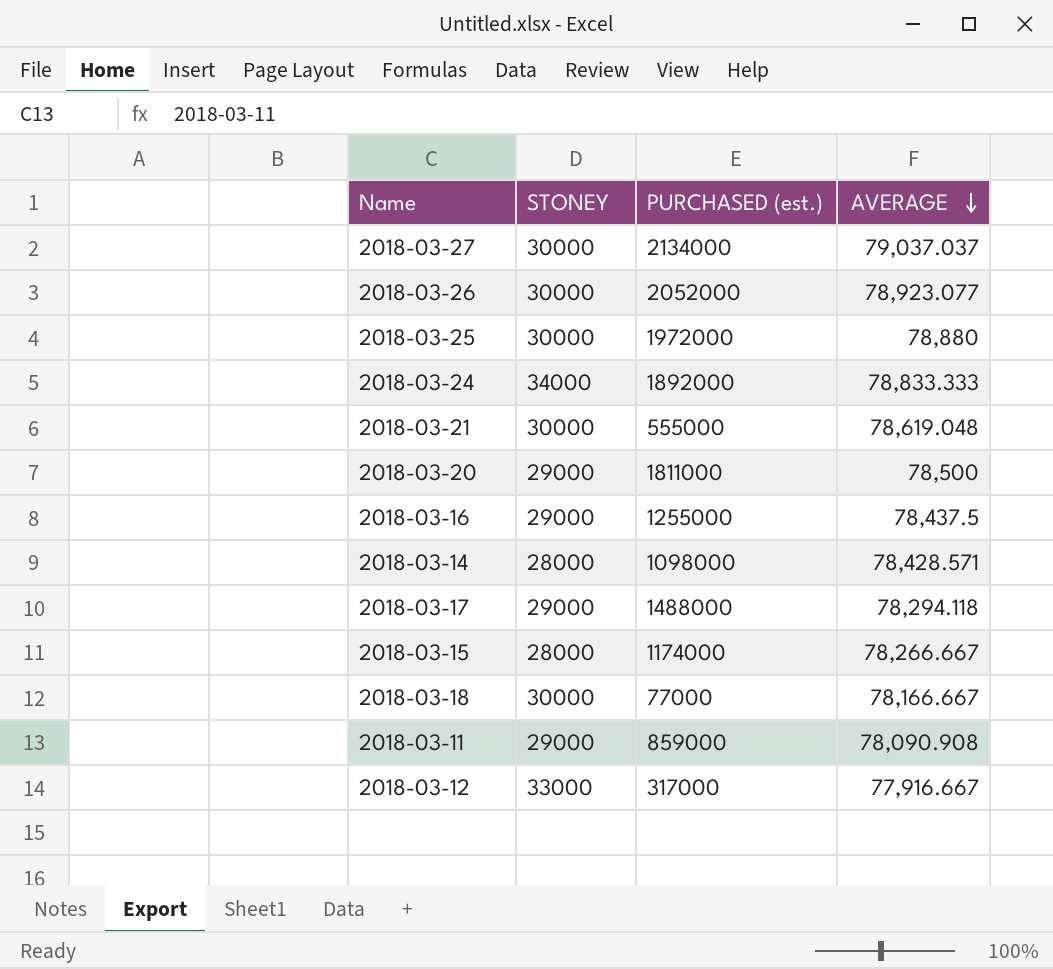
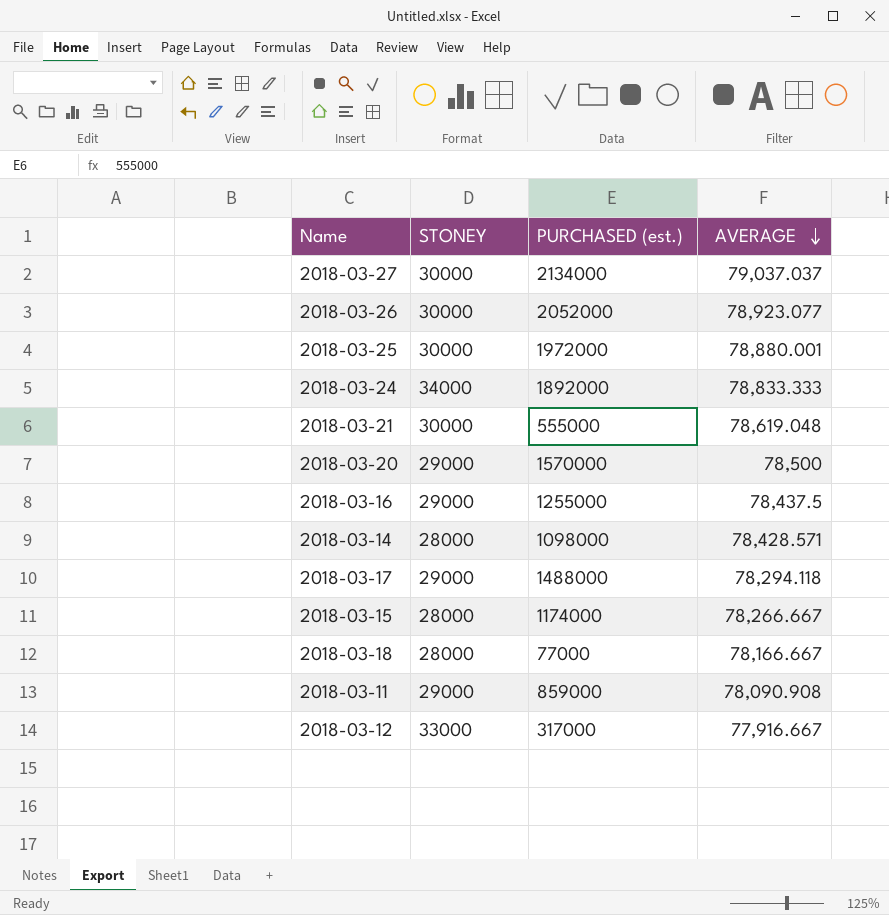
2018-03-25 | AVERAGE: 78,880 -> 78,880.001
2018-03-20 | PURCHASED (est.): 1811000 -> 1570000
2018-03-18 | STONEY: 30000 -> 28000

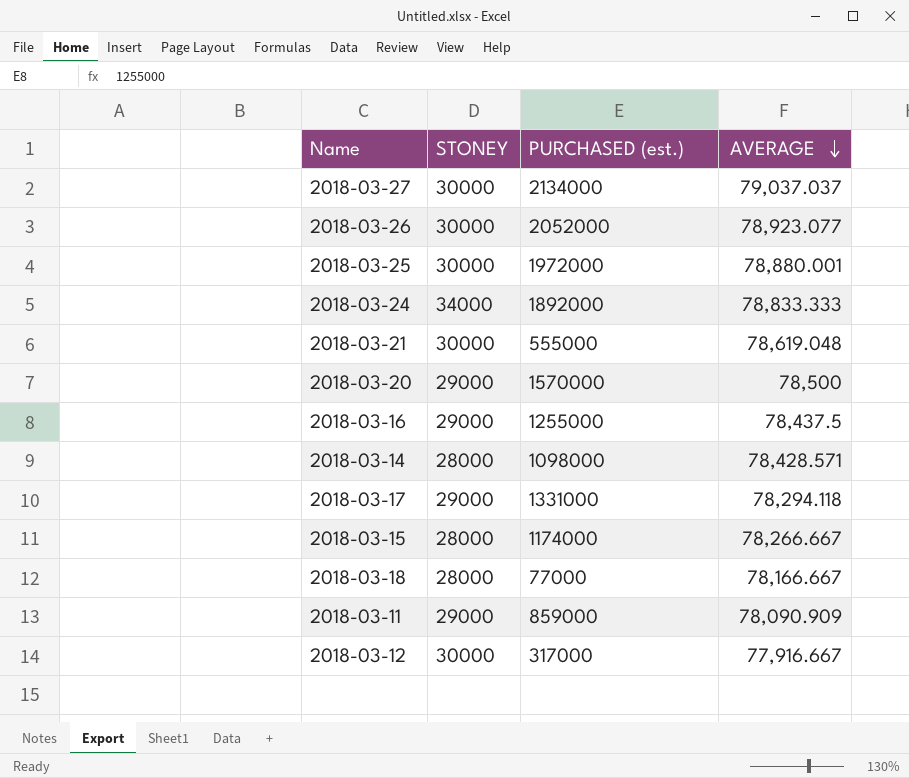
2018-03-17 | PURCHASED (est.): 1488000 -> 1331000
2018-03-11 | AVERAGE: 78,090.908 -> 78,090.909
2018-03-12 | STONEY: 33000 -> 30000

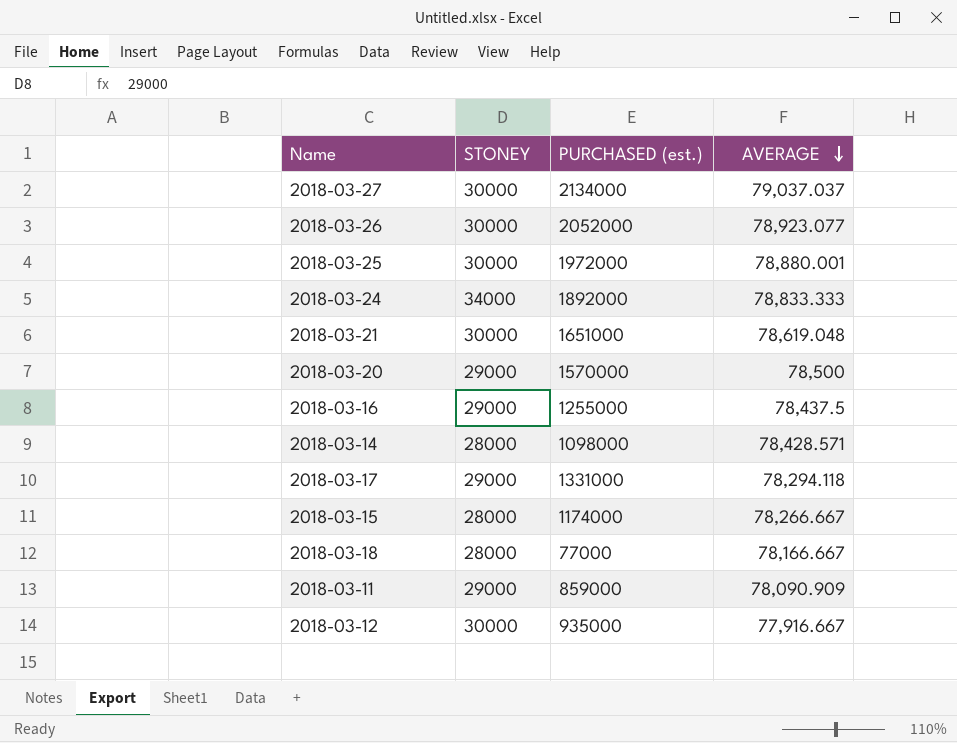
2018-03-21 | PURCHASED (est.): 555000 -> 1651000
2018-03-12 | PURCHASED (est.): 317000 -> 935000

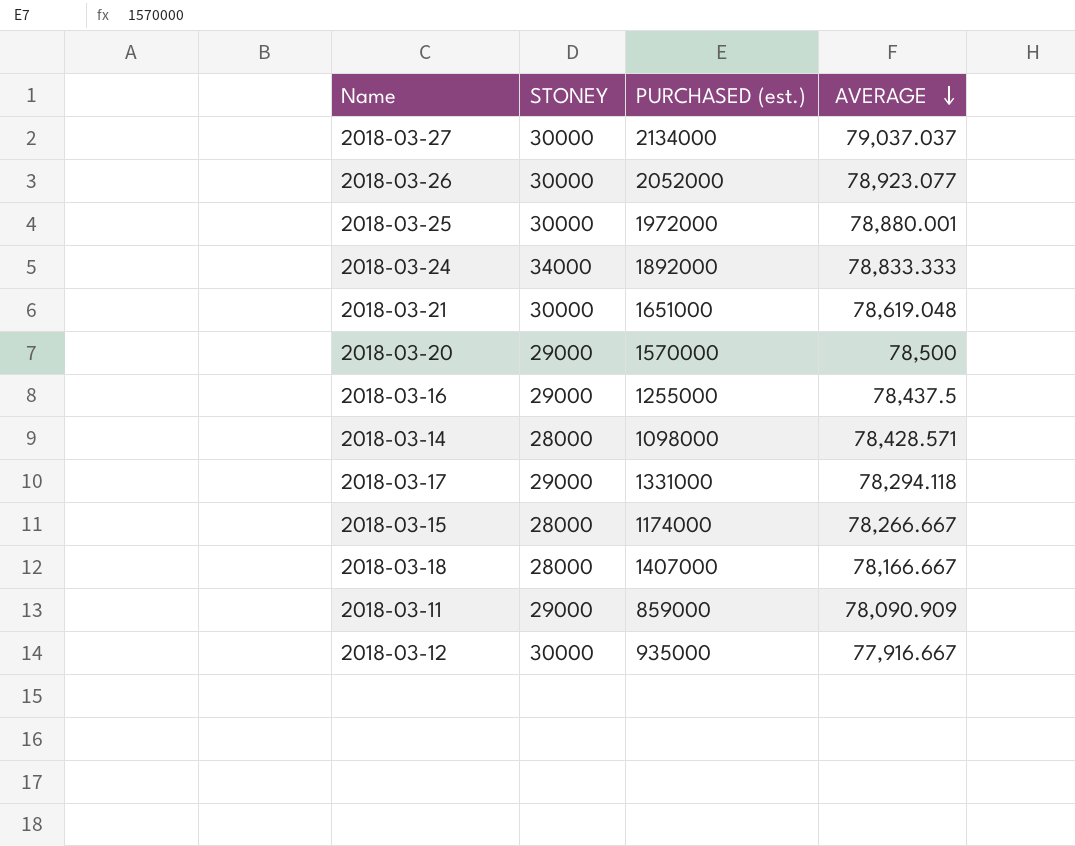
2018-03-18 | PURCHASED (est.): 77000 -> 1407000

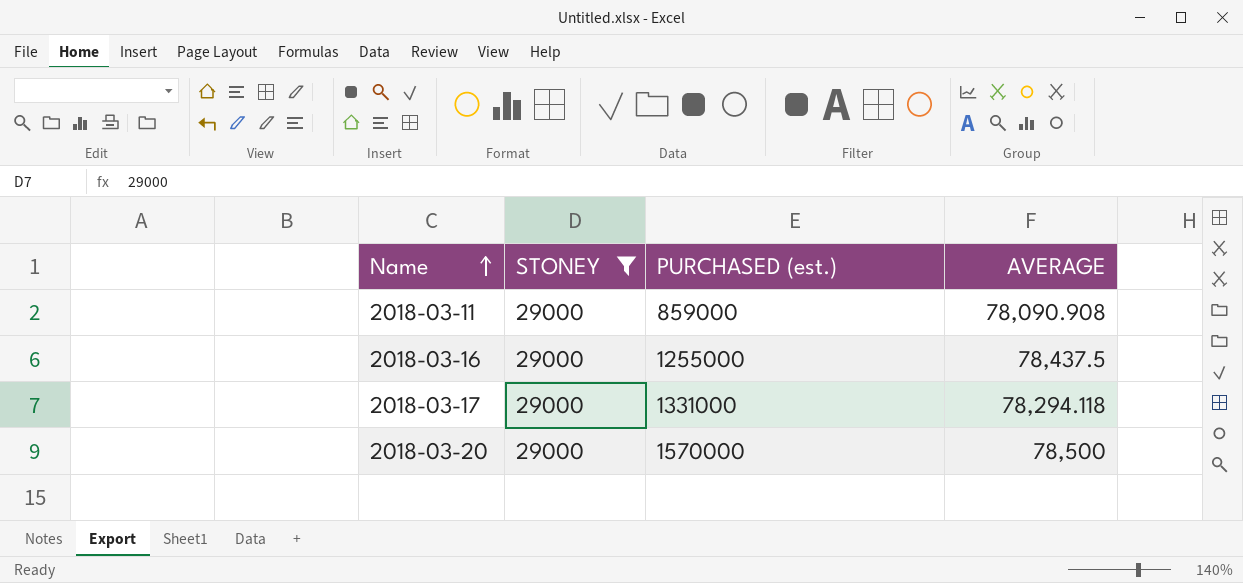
filter: none -> STONEY = 29000
row order: AVERAGE descending -> Name ascending
2018-03-11 | AVERAGE: 78,090.909 -> 78,090.908

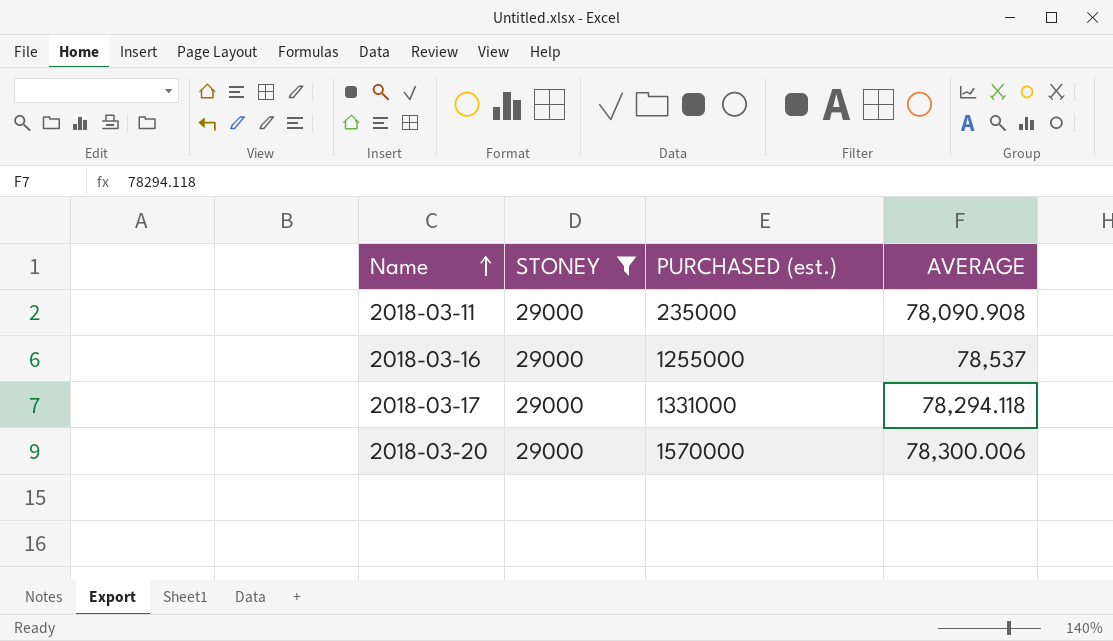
2018-03-11 | PURCHASED (est.): 859000 -> 235000
2018-03-16 | AVERAGE: 78,437.5 -> 78,537
2018-03-20 | AVERAGE: 78,500 -> 78,300.006

